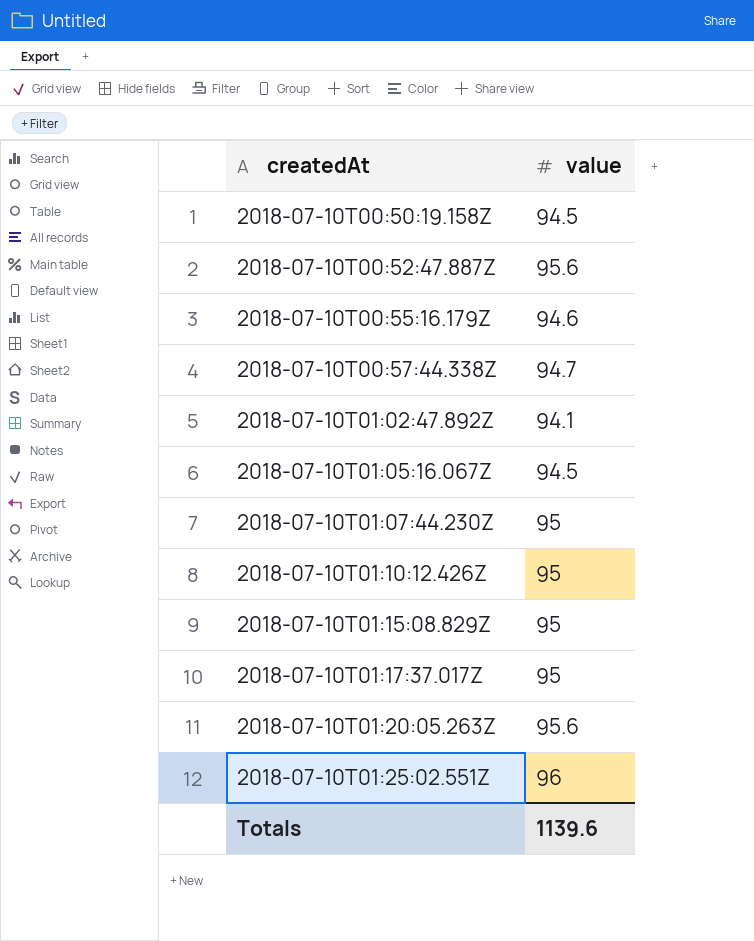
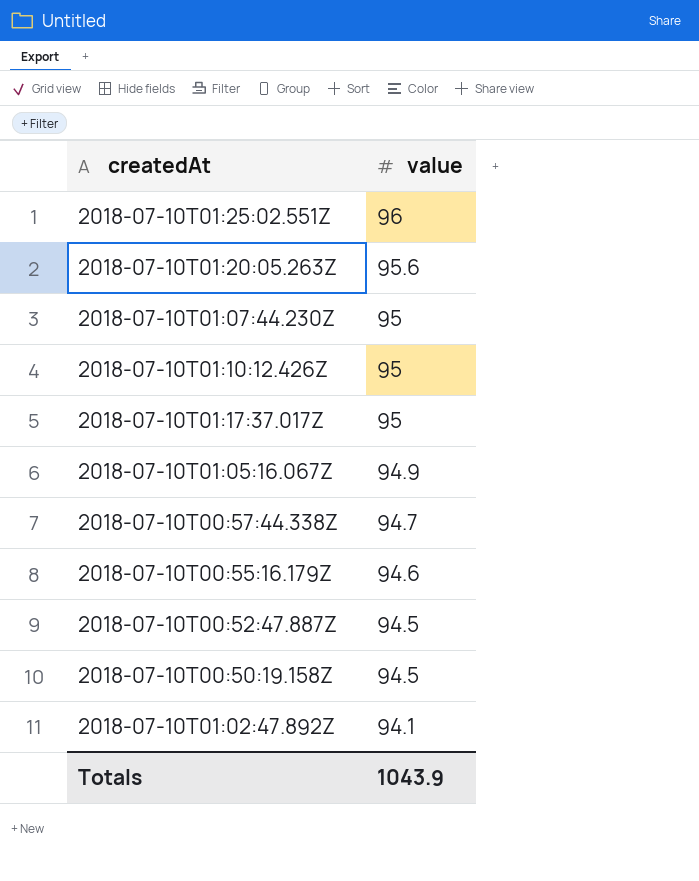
row order: createdAt ascending -> value descending
row 2018-07-10T01:15:08.829Z: 95 -> none
2018-07-10T01:05:16.067Z | value: 94.5 -> 94.9
2018-07-10T00:52:47.887Z | value: 95.6 -> 94.5
Totals | value: 1139.6 -> 1043.9

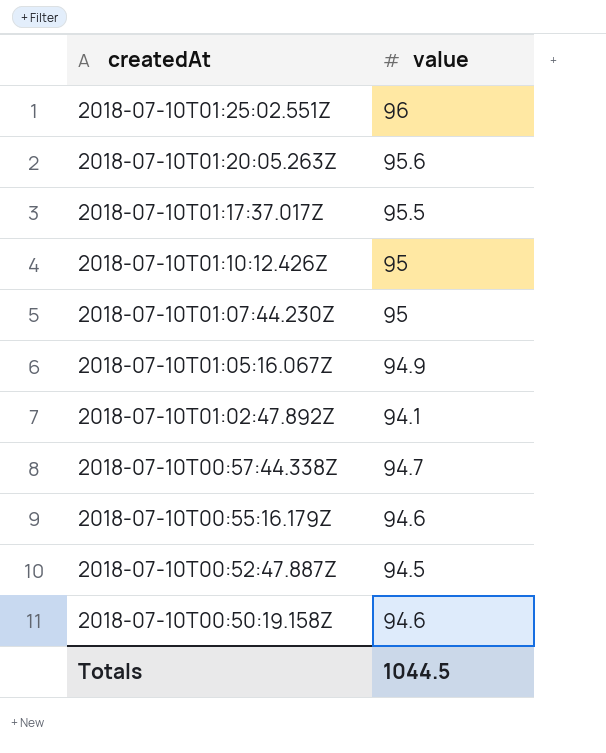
row order: value descending -> createdAt descending
2018-07-10T01:17:37.017Z | value: 95 -> 95.5
2018-07-10T00:50:19.158Z | value: 94.5 -> 94.6
Totals | value: 1043.9 -> 1044.5

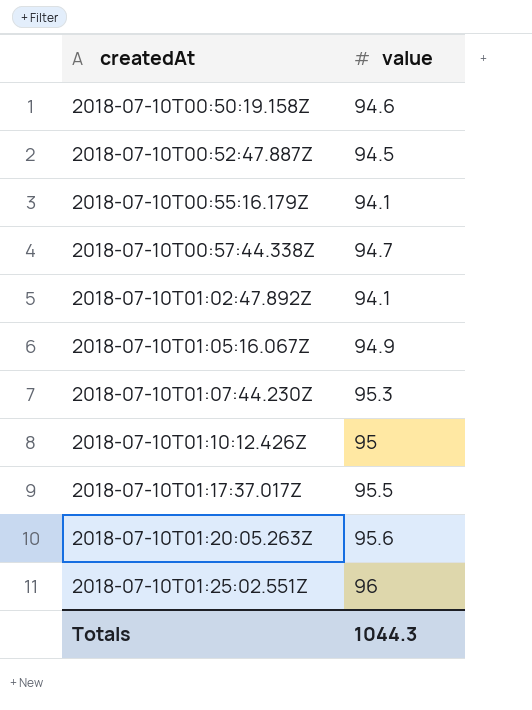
row order: createdAt descending -> createdAt ascending
2018-07-10T00:55:16.179Z | value: 94.6 -> 94.1
2018-07-10T01:07:44.230Z | value: 95 -> 95.3
Totals | value: 1044.5 -> 1044.3

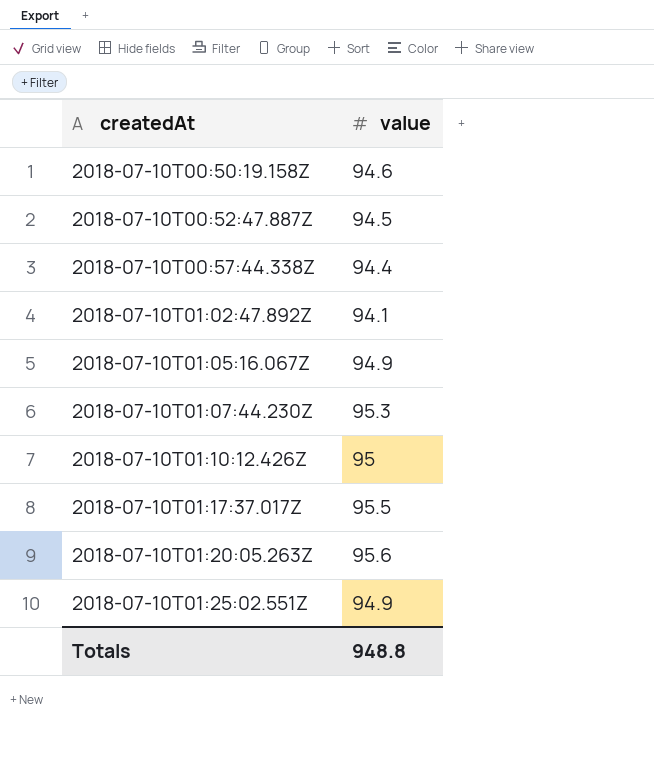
row 2018-07-10T00:55:16.179Z: 94.1 -> none
2018-07-10T00:57:44.338Z | value: 94.7 -> 94.4
2018-07-10T01:25:02.551Z | value: 96 -> 94.9
Totals | value: 1044.3 -> 948.8

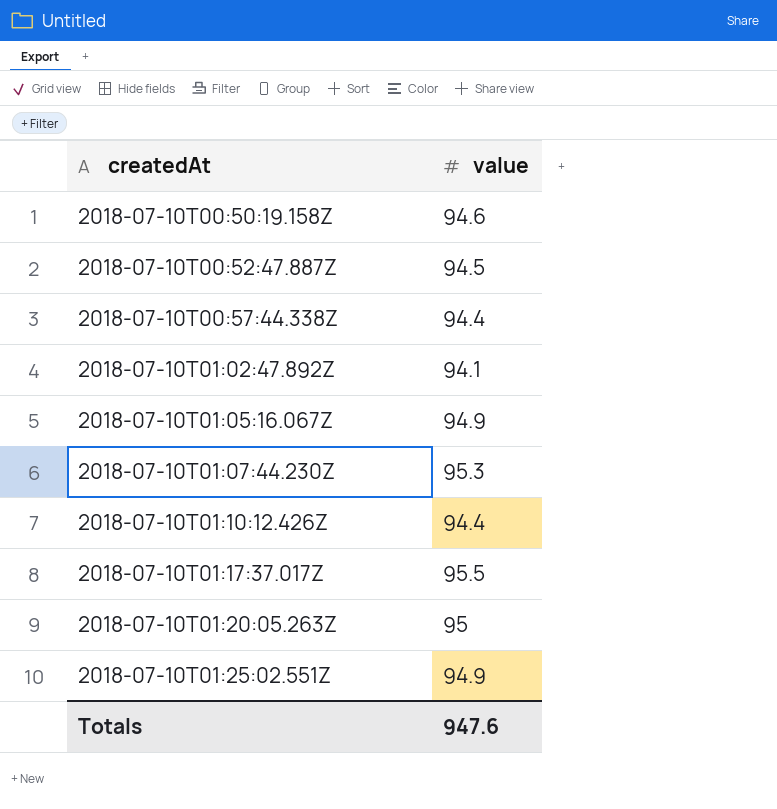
2018-07-10T01:10:12.426Z | value: 95 -> 94.4
2018-07-10T01:20:05.263Z | value: 95.6 -> 95
Totals | value: 948.8 -> 947.6

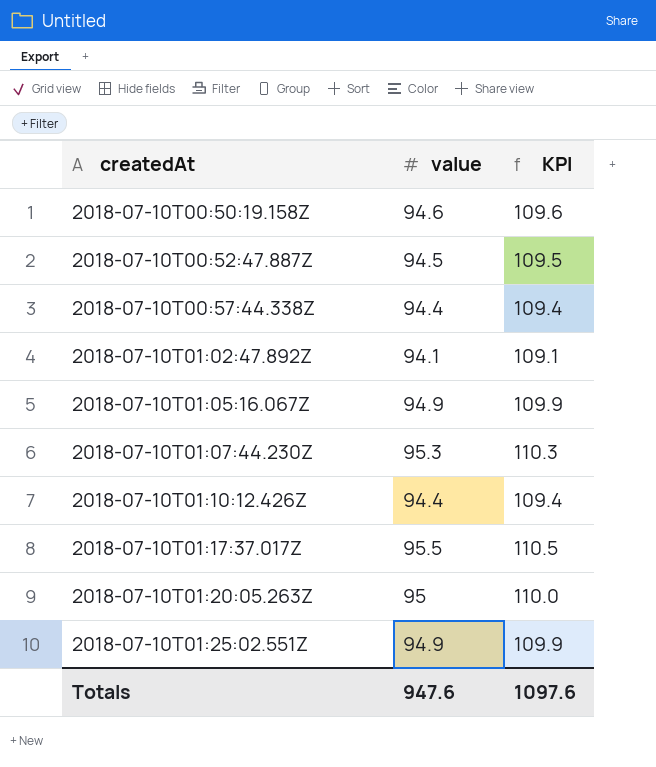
column KPI | formula: none -> [value] + 15

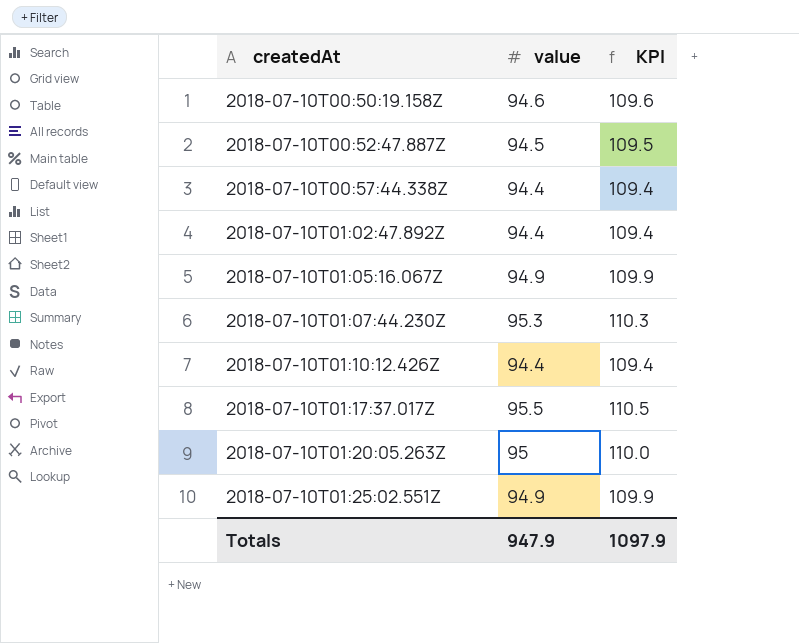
2018-07-10T01:02:47.892Z | value: 94.1 -> 94.4
2018-07-10T01:02:47.892Z | KPI: 109.1 -> 109.4
Totals | value: 947.6 -> 947.9
Totals | KPI: 1097.6 -> 1097.9

